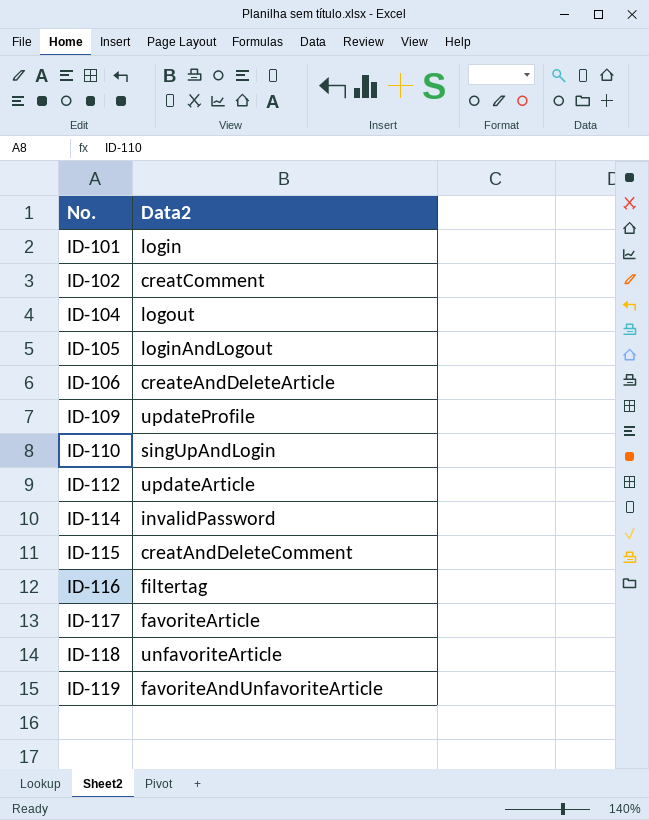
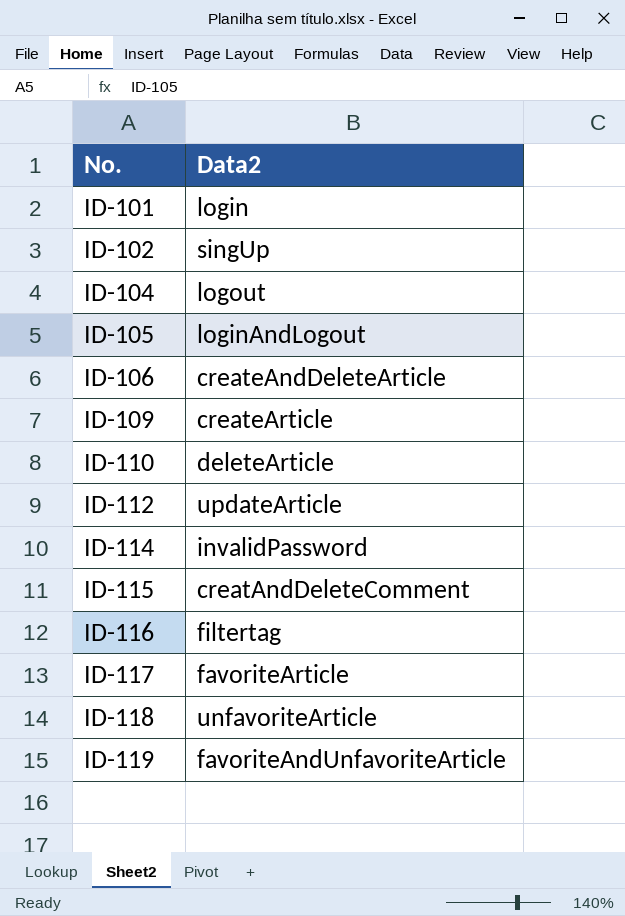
ID-102 | Data2: creatComment -> singUp
ID-109 | Data2: updateProfile -> createArticle
ID-110 | Data2: singUpAndLogin -> deleteArticle

